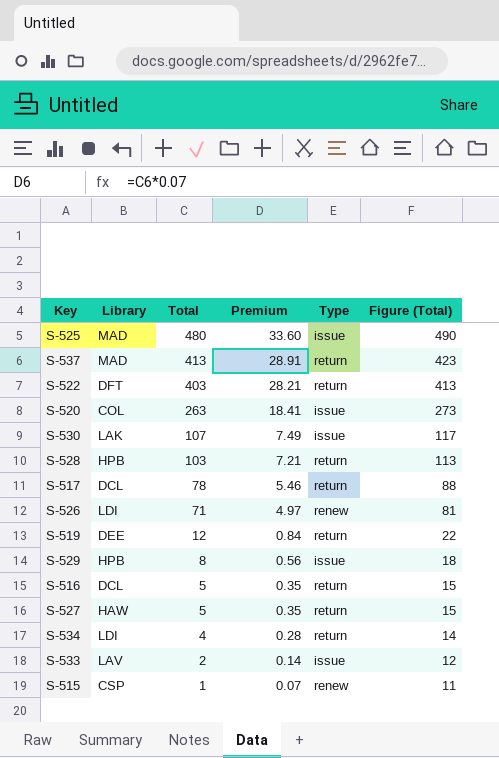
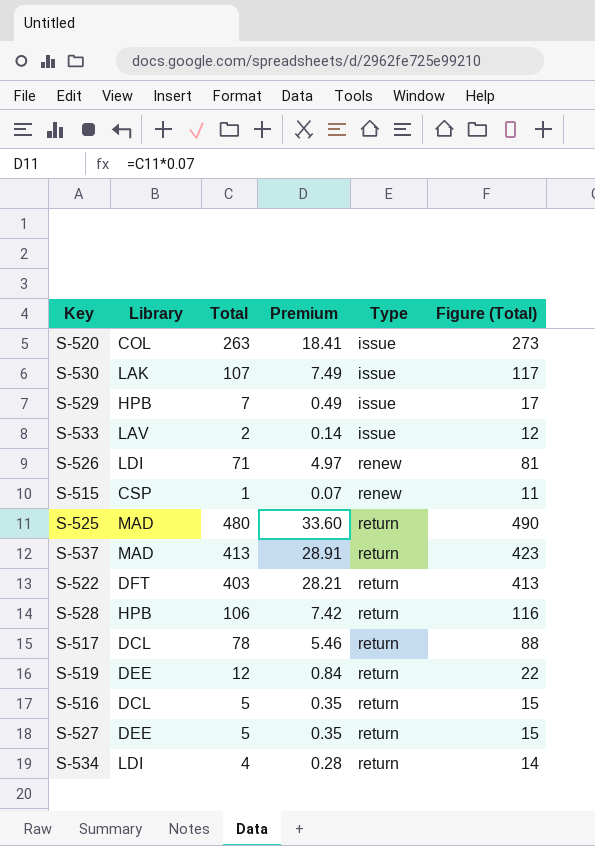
row order: Total descending -> Type ascending
S-529 | Total: 8 -> 7
S-529 | Premium: 0.56 -> 0.49
S-529 | Figure (Total): 18 -> 17
S-525 | Type: issue -> return
S-528 | Total: 103 -> 106
S-528 | Premium: 7.21 -> 7.42
S-528 | Figure (Total): 113 -> 116
S-527 | Library: HAW -> DEE

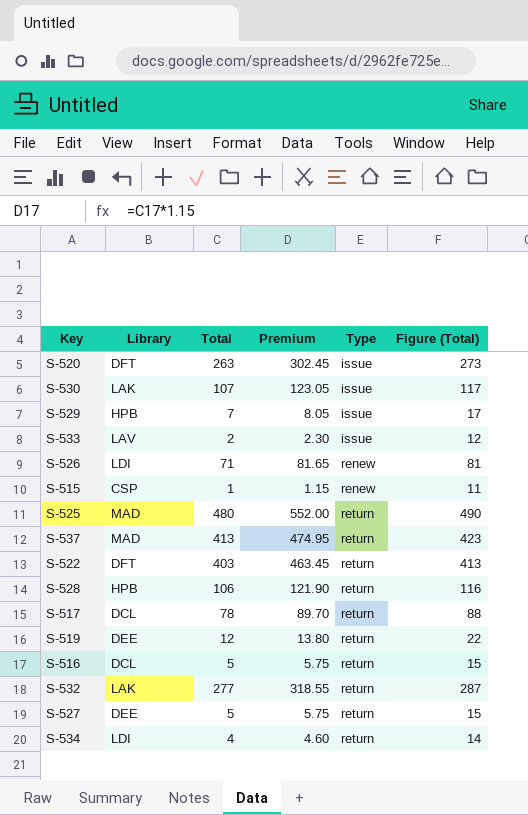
column Premium | formula: [Total] * 0.07 -> [Total] * 1.15
S-520 | Library: COL -> DFT
row S-532: none -> LAK | 277 | 318.55 | return | 287

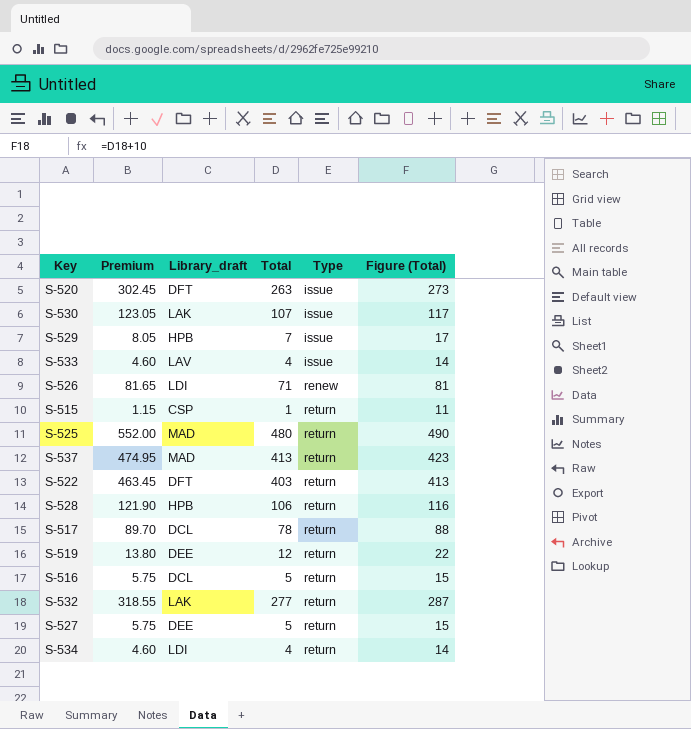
column Premium | position: 4 -> 2
column name: Library -> Library_draft
S-533 | Premium: 2.30 -> 4.60
S-533 | Total: 2 -> 4
S-533 | Figure (Total): 12 -> 14
S-515 | Type: renew -> return

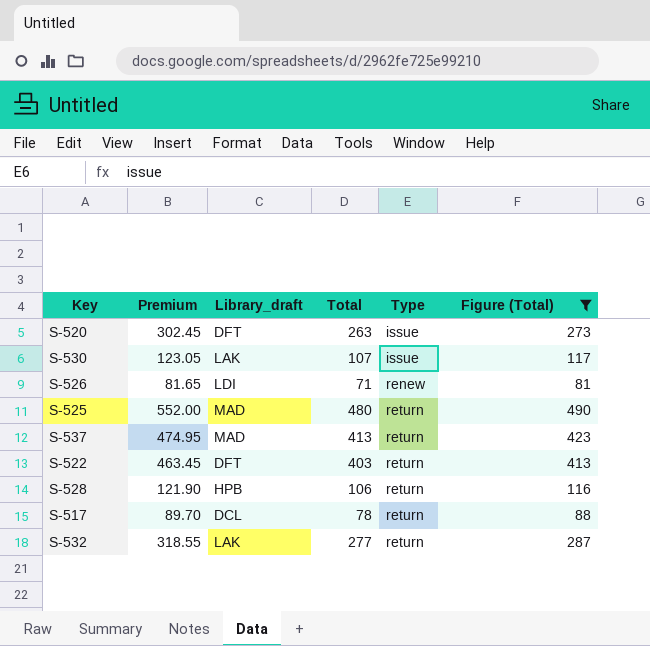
filter: none -> Figure (Total) >= 81

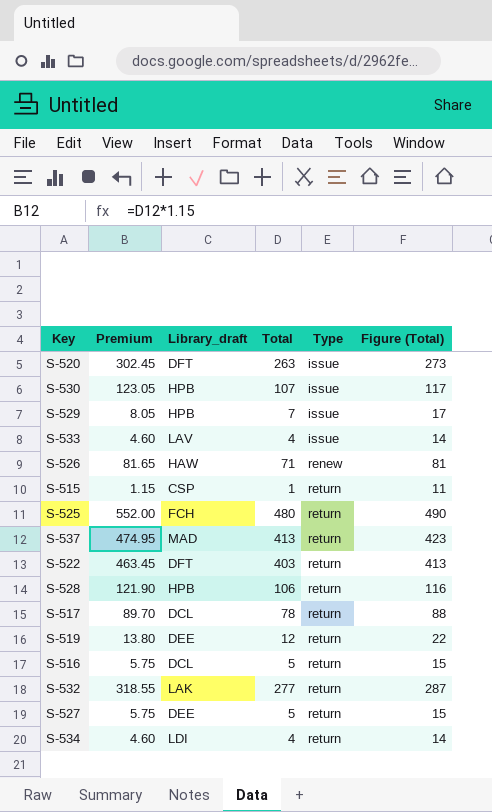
filter: Figure (Total) >= 81 -> none
S-530 | Library_draft: LAK -> HPB
S-526 | Library_draft: LDI -> HAW
S-525 | Library_draft: MAD -> FCH

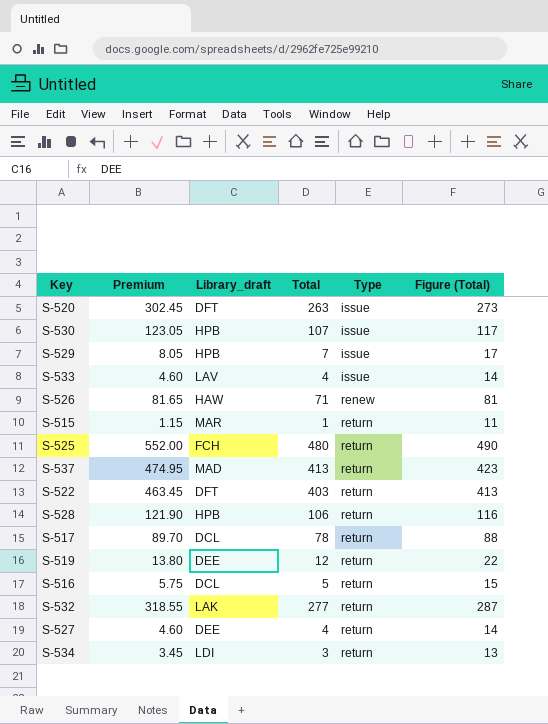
S-515 | Library_draft: CSP -> MAR
S-527 | Premium: 5.75 -> 4.60
S-527 | Total: 5 -> 4
S-527 | Figure (Total): 15 -> 14
S-534 | Premium: 4.60 -> 3.45
S-534 | Total: 4 -> 3
S-534 | Figure (Total): 14 -> 13

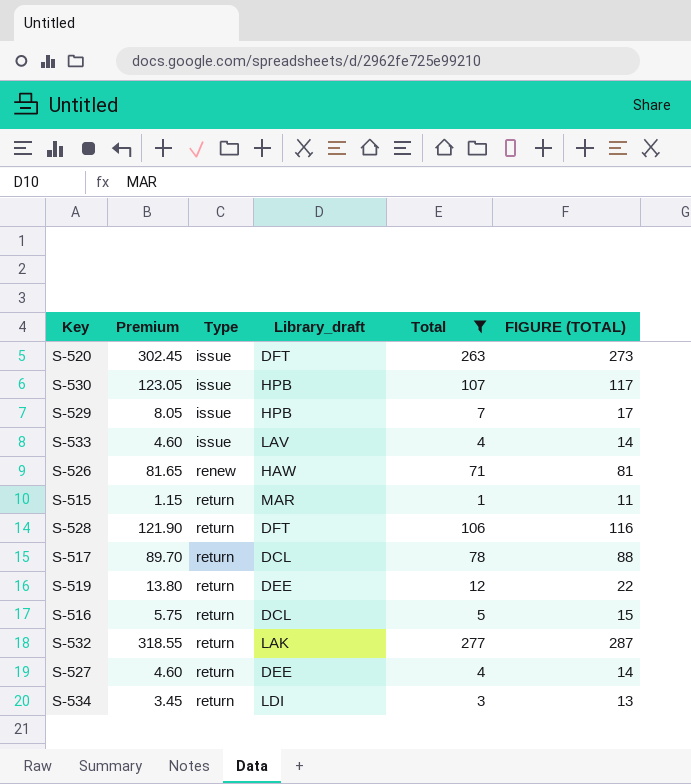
filter: none -> Total <= 277
column Type | position: 5 -> 3
column name: Figure (Total) -> FIGURE (TOTAL)
S-528 | Library_draft: HPB -> DFT

